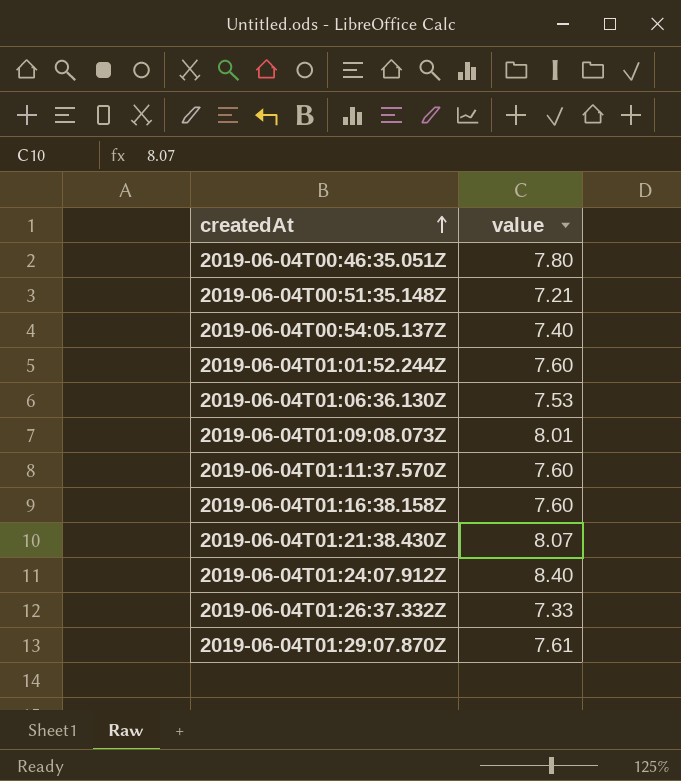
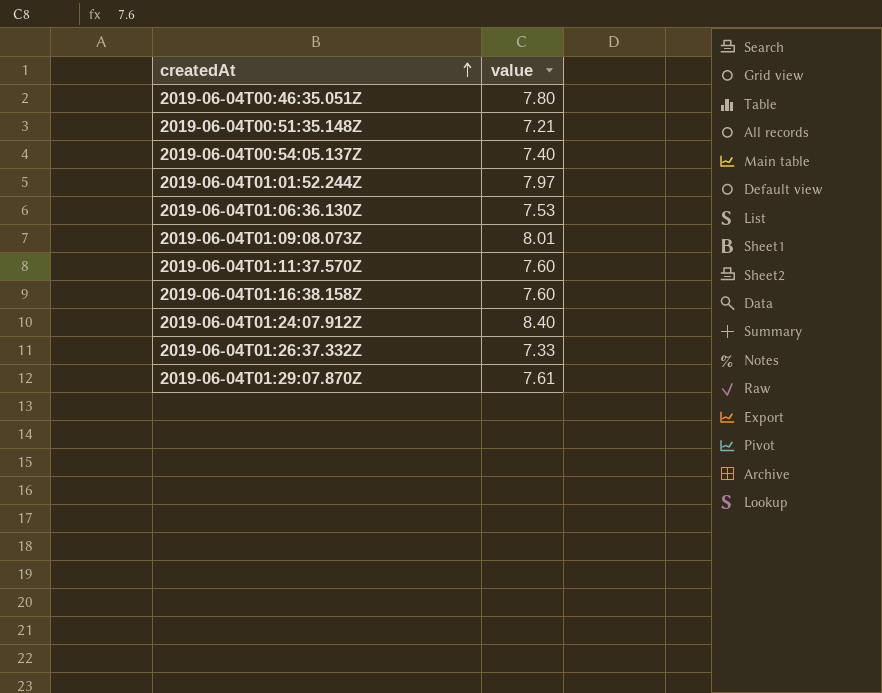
row 2019-06-04T01:21:38.430Z: 8.07 -> none
2019-06-04T01:01:52.244Z | value: 7.60 -> 7.97

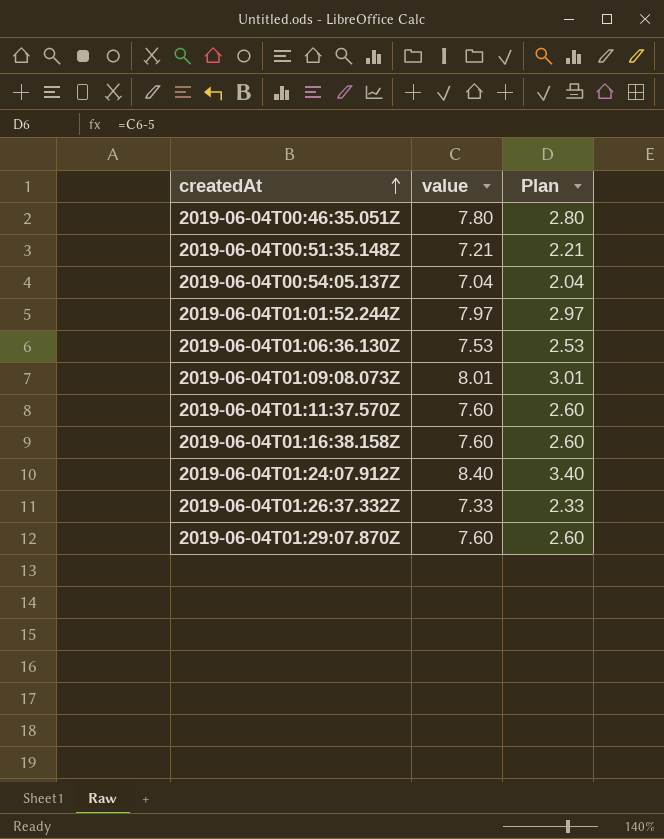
column Plan | formula: none -> [value] - 5
2019-06-04T00:54:05.137Z | value: 7.40 -> 7.04
2019-06-04T01:29:07.870Z | value: 7.61 -> 7.60

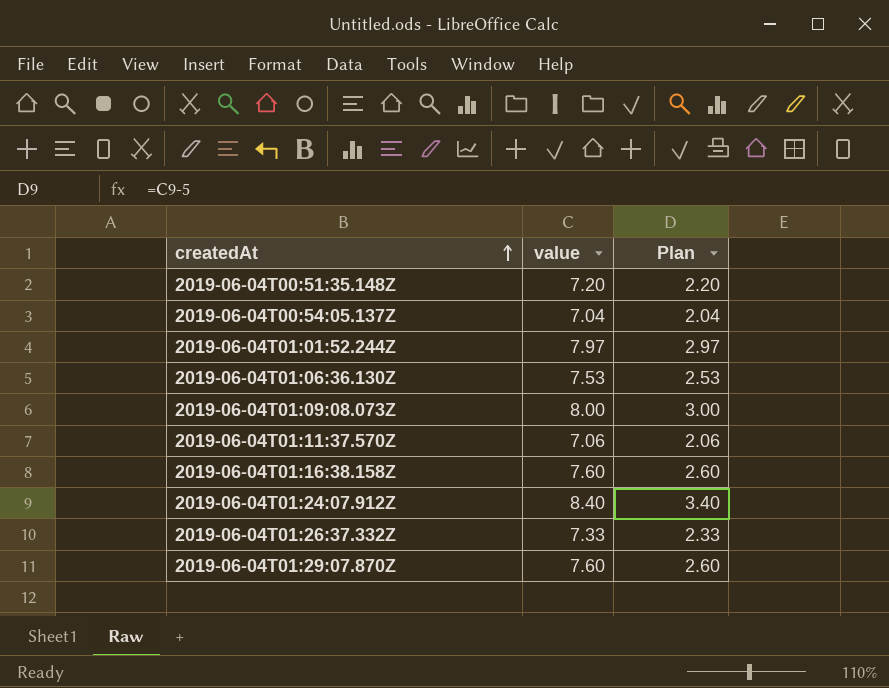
row 2019-06-04T00:46:35.051Z: 7.80 | 2.80 -> none
2019-06-04T00:51:35.148Z | value: 7.21 -> 7.20
2019-06-04T00:51:35.148Z | Plan: 2.21 -> 2.20
2019-06-04T01:09:08.073Z | value: 8.01 -> 8.00
2019-06-04T01:09:08.073Z | Plan: 3.01 -> 3.00
2019-06-04T01:11:37.570Z | value: 7.60 -> 7.06
2019-06-04T01:11:37.570Z | Plan: 2.60 -> 2.06

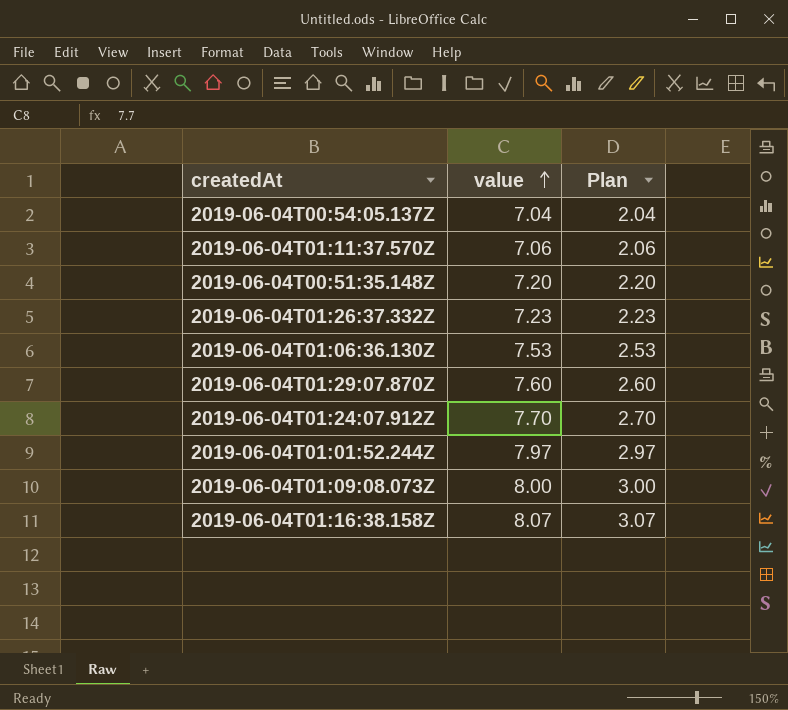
row order: createdAt ascending -> value ascending
2019-06-04T01:26:37.332Z | value: 7.33 -> 7.23
2019-06-04T01:26:37.332Z | Plan: 2.33 -> 2.23
2019-06-04T01:24:07.912Z | value: 8.40 -> 7.70
2019-06-04T01:24:07.912Z | Plan: 3.40 -> 2.70
2019-06-04T01:16:38.158Z | value: 7.60 -> 8.07
2019-06-04T01:16:38.158Z | Plan: 2.60 -> 3.07

